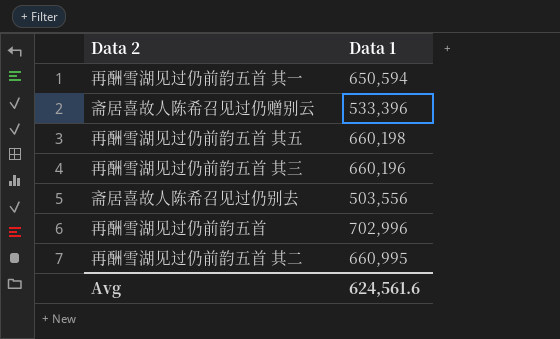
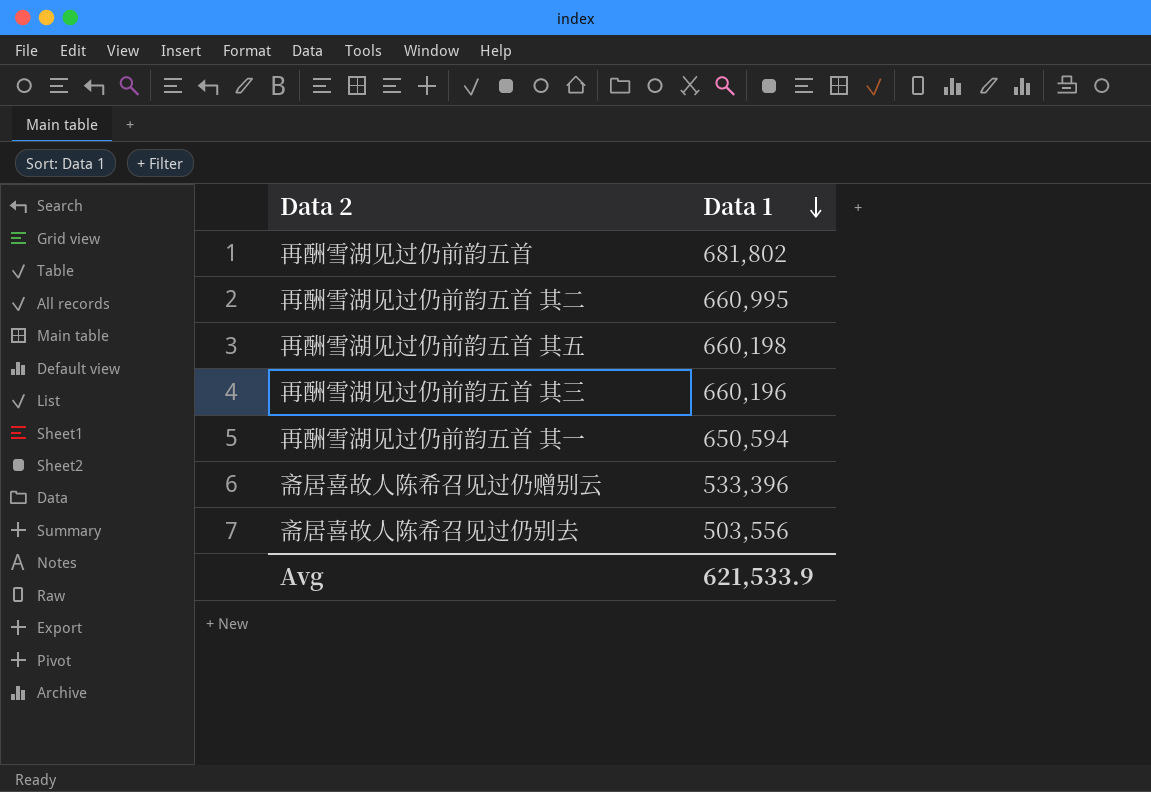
row order: none -> Data 1 descending
再酬雪湖见过仍前韵五首 | Data 1: 702,996 -> 681,802
Avg | Data 1: 624,561.6 -> 621,533.9

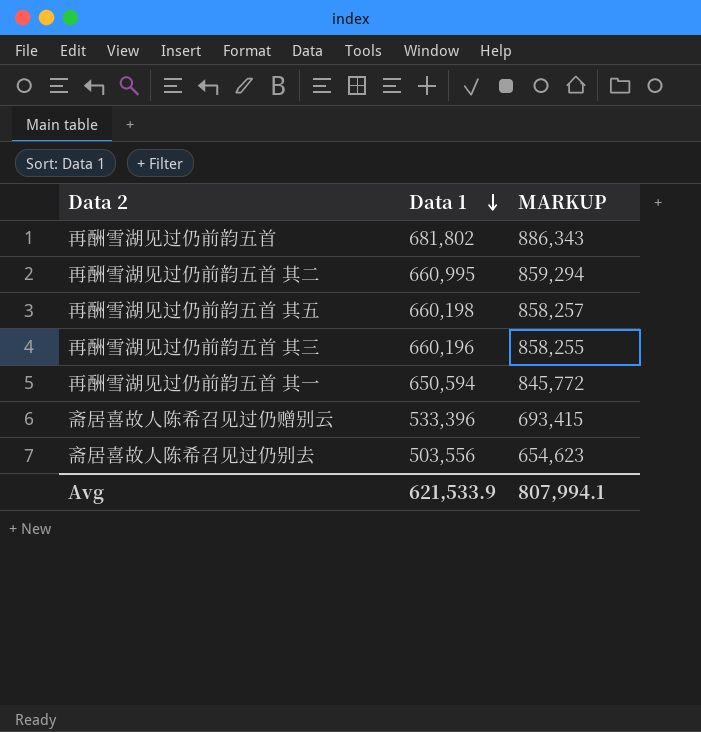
column MARKUP | formula: none -> [Data 1] * 1.3

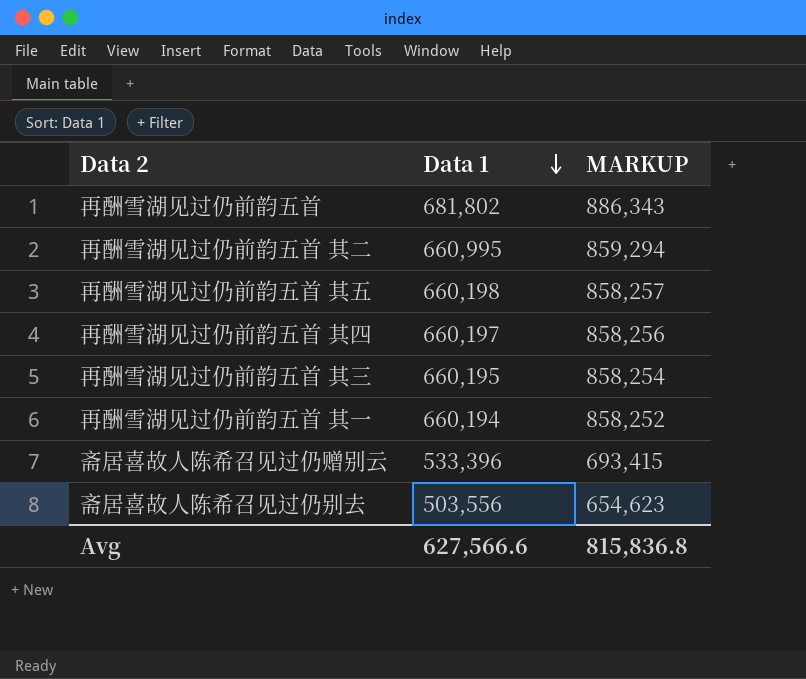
row 再酬雪湖见过仍前韵五首 其四: none -> 660,197 | 858,256
再酬雪湖见过仍前韵五首 其三 | Data 1: 660,196 -> 660,195
再酬雪湖见过仍前韵五首 其三 | MARKUP: 858,255 -> 858,254
再酬雪湖见过仍前韵五首 其一 | Data 1: 650,594 -> 660,194
再酬雪湖见过仍前韵五首 其一 | MARKUP: 845,772 -> 858,252
Avg | Data 1: 621,533.9 -> 627,566.6
Avg | MARKUP: 807,994.1 -> 815,836.8

